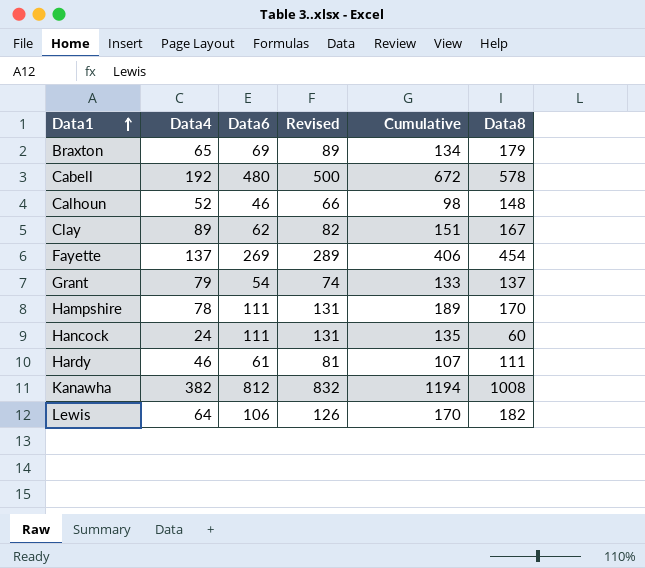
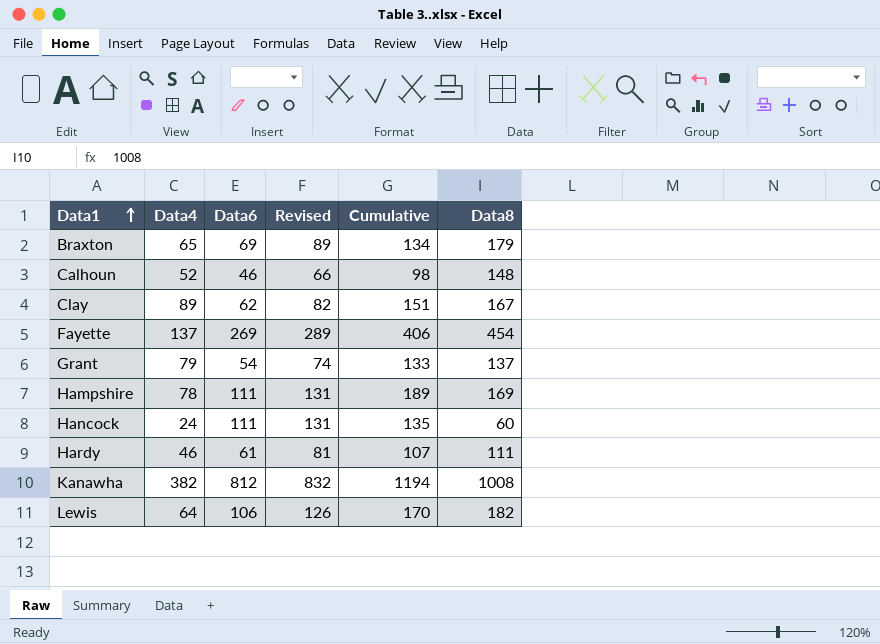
row Cabell: 192 | 480 | 500 | 672 | 578 -> none
Hampshire | Data8: 170 -> 169

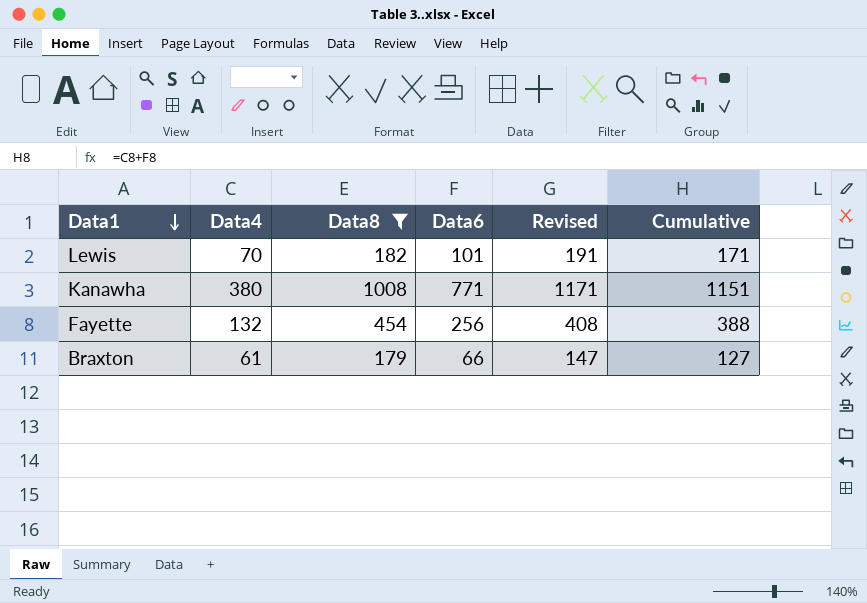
filter: none -> Data8 >= 179
row order: Data1 ascending -> Data1 descending
column Data8 | position: 6 -> 3
column Revised | formula: [Data6] + 20 -> [Cumulative] + 20
Lewis | Data4: 64 -> 70
Lewis | Data6: 106 -> 101
Lewis | Cumulative: 170 -> 171
Kanawha | Data4: 382 -> 380
Kanawha | Data6: 812 -> 771
Kanawha | Cumulative: 1194 -> 1151
Fayette | Data4: 137 -> 132
Fayette | Data6: 269 -> 256
Fayette | Cumulative: 406 -> 388
Braxton | Data4: 65 -> 61
Braxton | Data6: 69 -> 66
Braxton | Cumulative: 134 -> 127

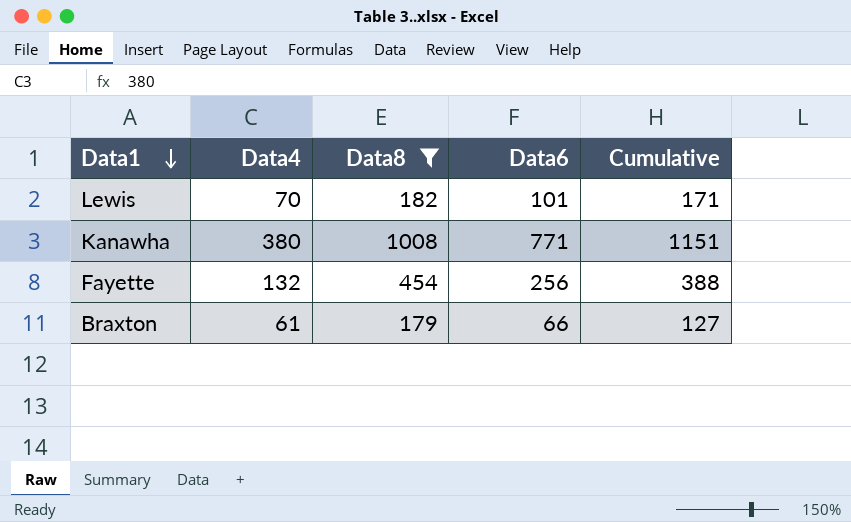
column Revised | formula: [Cumulative] + 20 -> none

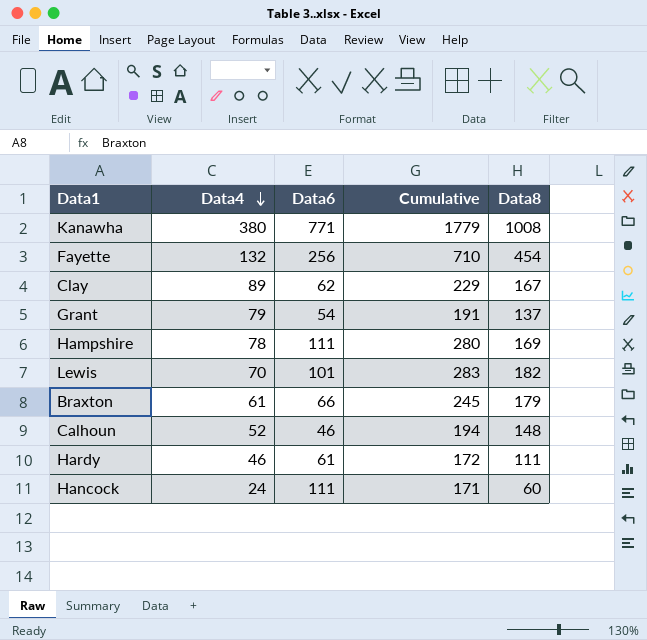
filter: Data8 >= 179 -> none
row order: Data1 descending -> Data4 descending
column Cumulative | formula: [Data4] + [Data6] -> [Data6] + [Data8]
column Data8 | position: 3 -> 5

